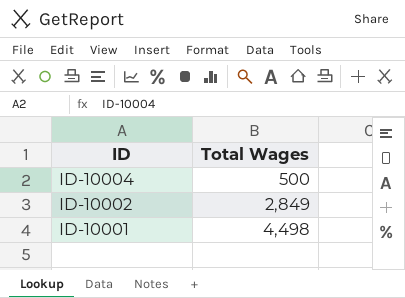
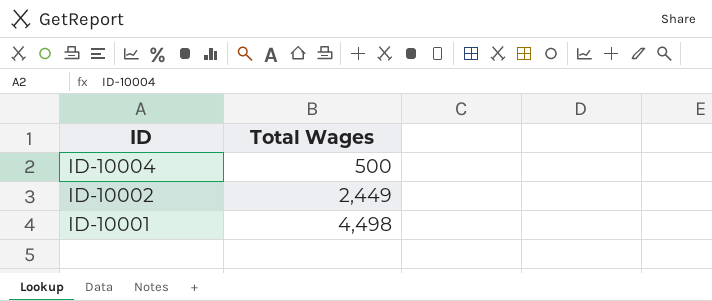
ID-10002 | Total Wages: 2,849 -> 2,449

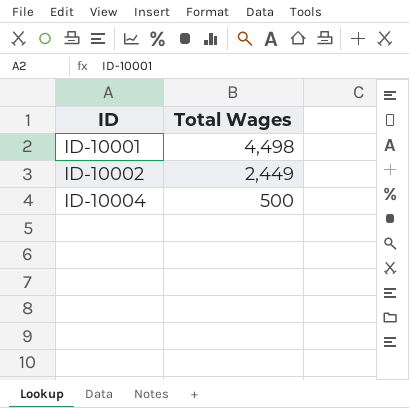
row order: ID descending -> ID ascending

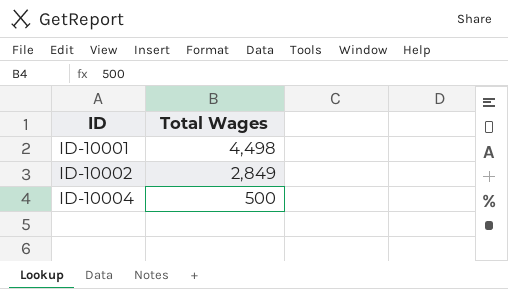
ID-10002 | Total Wages: 2,449 -> 2,849

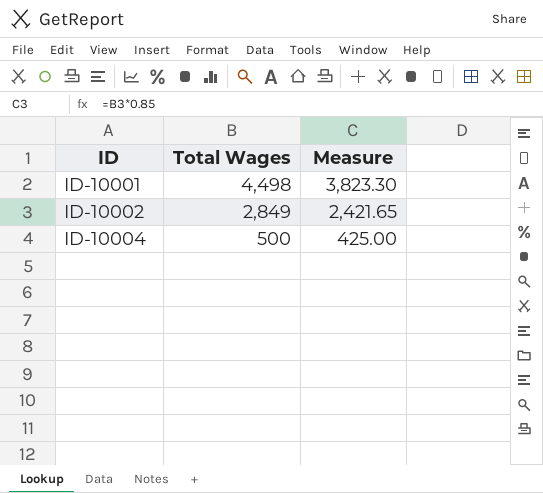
column Measure | formula: none -> [Total Wages] * 0.85

